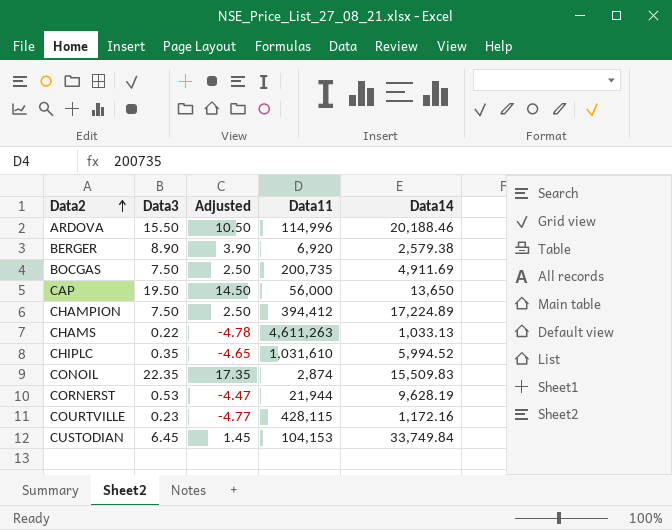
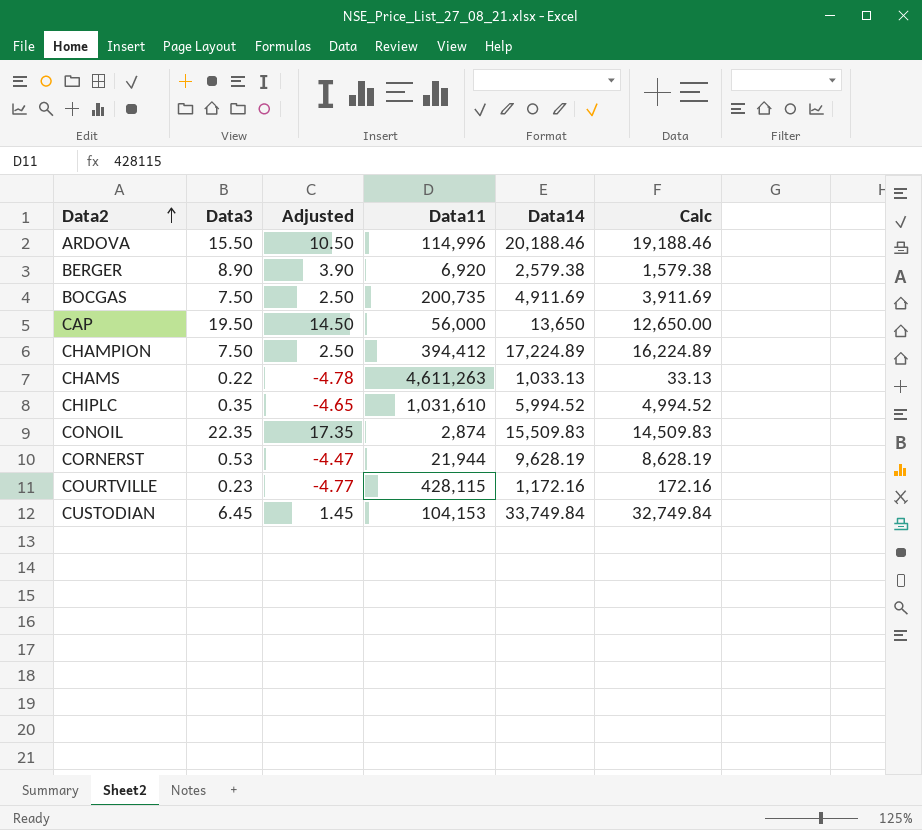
column Calc | formula: none -> [Data14] - 1000

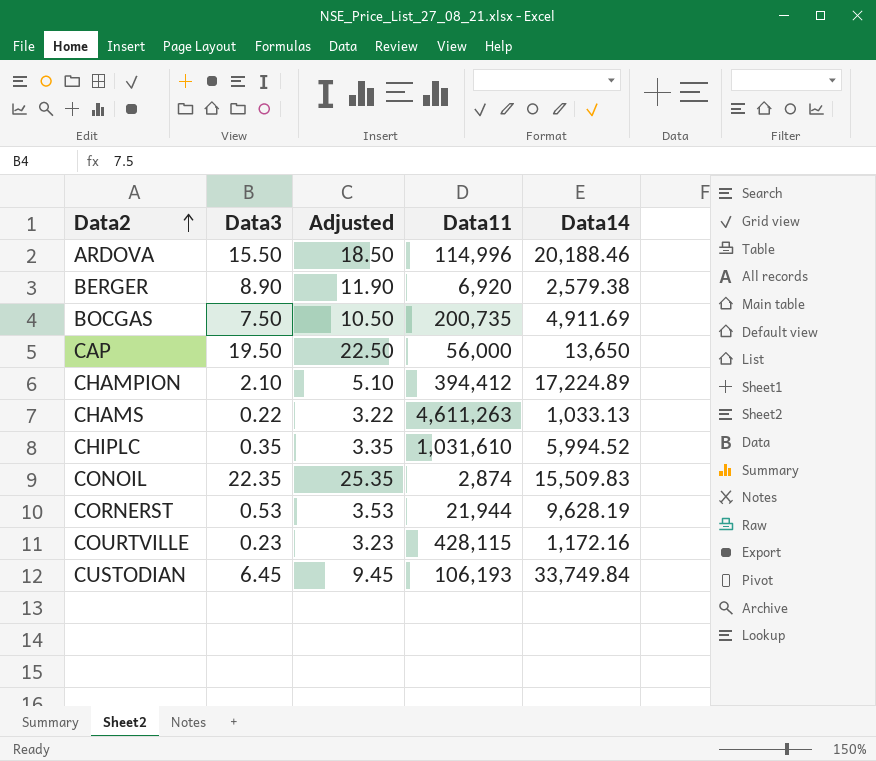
column Calc | formula: [Data14] - 1000 -> none
column Adjusted | formula: [Data3] - 5 -> [Data3] + 3
CHAMPION | Data3: 7.50 -> 2.10
CUSTODIAN | Data11: 104,153 -> 106,193

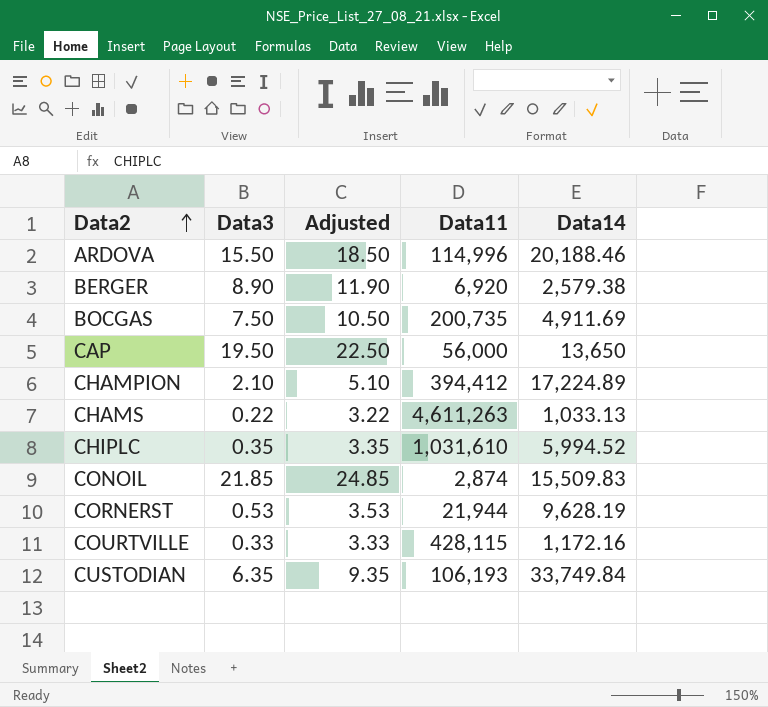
CONOIL | Data3: 22.35 -> 21.85
CONOIL | Adjusted: 25.35 -> 24.85
COURTVILLE | Data3: 0.23 -> 0.33
COURTVILLE | Adjusted: 3.23 -> 3.33
CUSTODIAN | Data3: 6.45 -> 6.35
CUSTODIAN | Adjusted: 9.45 -> 9.35

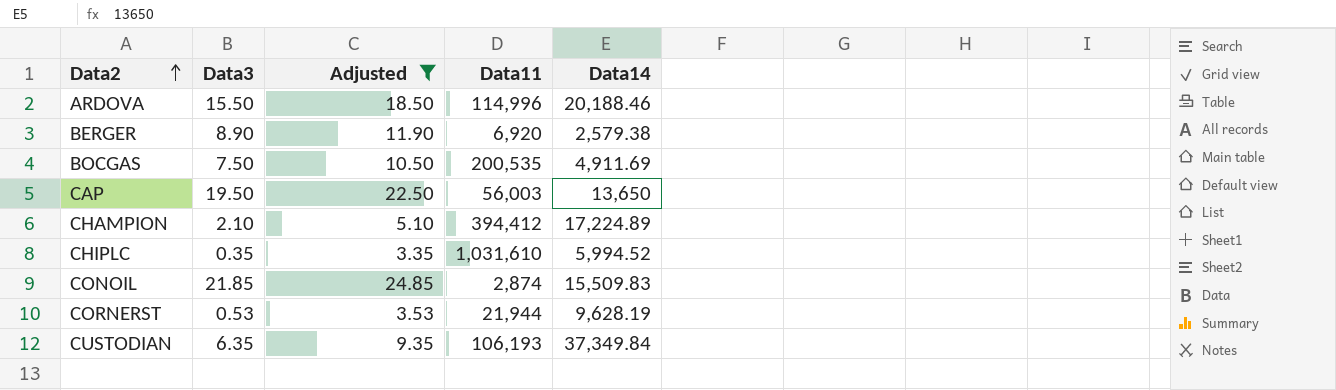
filter: none -> Adjusted >= 3.35
BOCGAS | Data11: 200,735 -> 200,535
CAP | Data11: 56,000 -> 56,003
CUSTODIAN | Data14: 33,749.84 -> 37,349.84

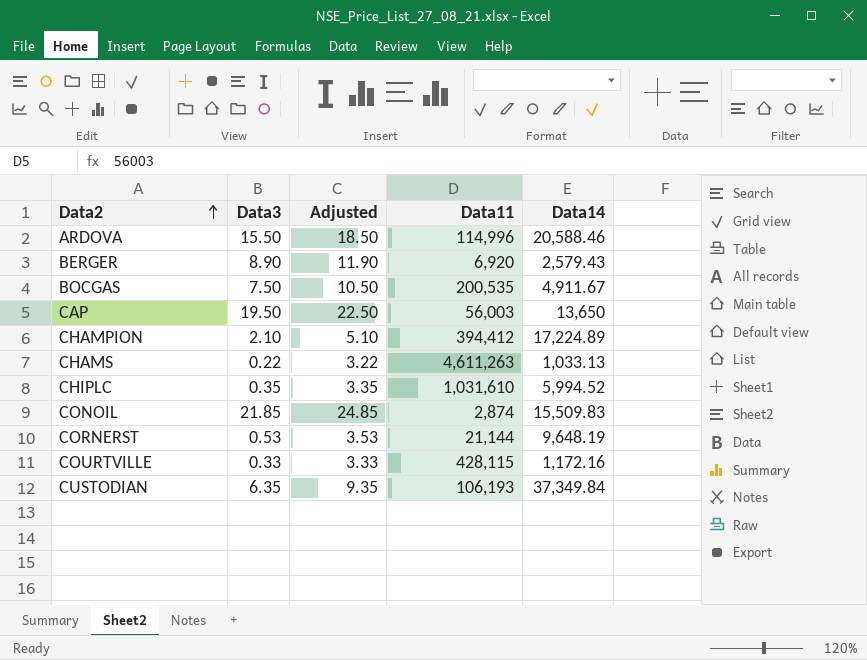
filter: Adjusted >= 3.35 -> none
ARDOVA | Data14: 20,188.46 -> 20,588.46
BERGER | Data14: 2,579.38 -> 2,579.43
BOCGAS | Data14: 4,911.69 -> 4,911.67
CORNERST | Data11: 21,944 -> 21,144
CORNERST | Data14: 9,628.19 -> 9,648.19

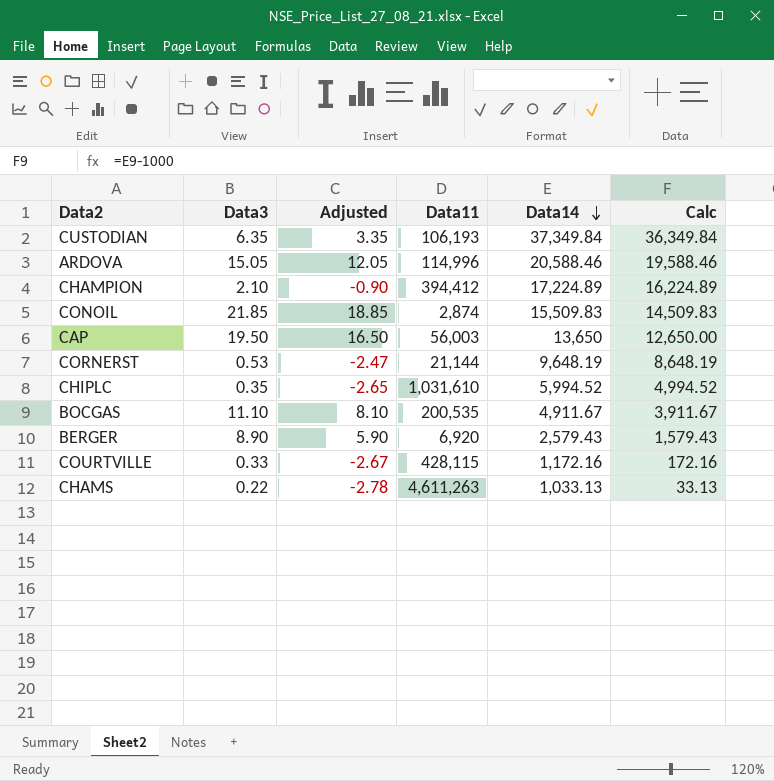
row order: Data2 ascending -> Data14 descending
column Adjusted | formula: [Data3] + 3 -> [Data3] - 3
column Calc | formula: none -> [Data14] - 1000
ARDOVA | Data3: 15.50 -> 15.05
BOCGAS | Data3: 7.50 -> 11.10

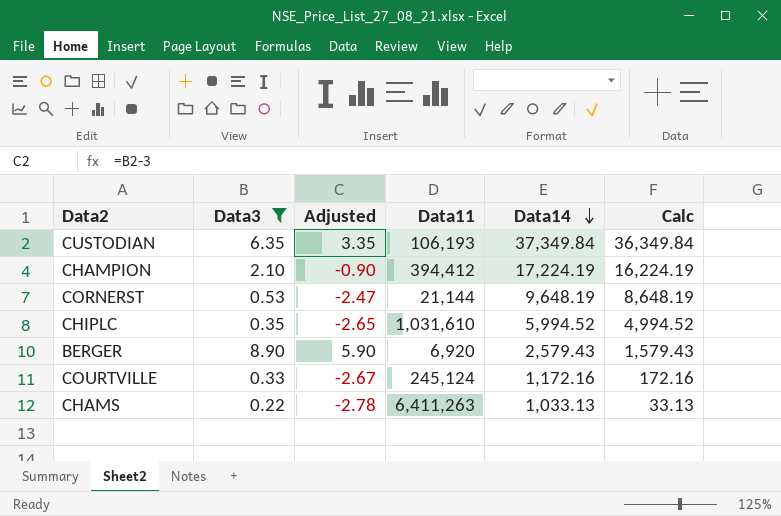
filter: none -> Data3 <= 8.90
CHAMPION | Data14: 17,224.89 -> 17,224.19
CHAMPION | Calc: 16,224.89 -> 16,224.19
COURTVILLE | Data11: 428,115 -> 245,124
CHAMS | Data11: 4,611,263 -> 6,411,263

